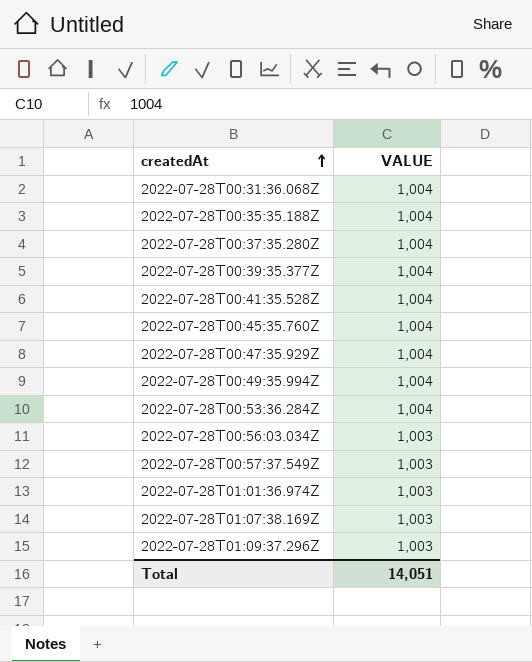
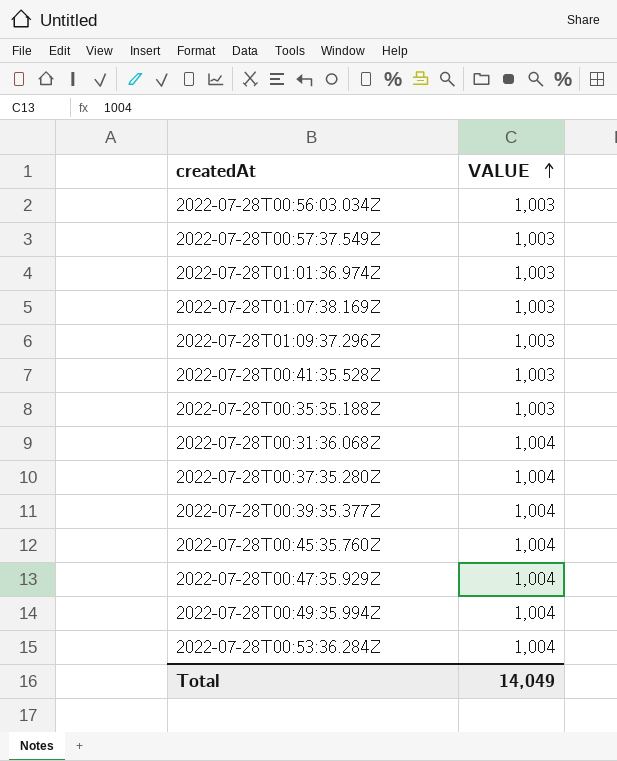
row order: createdAt ascending -> VALUE ascending
2022-07-28T00:41:35.528Z | VALUE: 1,004 -> 1,003
2022-07-28T00:35:35.188Z | VALUE: 1,004 -> 1,003
Total | VALUE: 14,051 -> 14,049

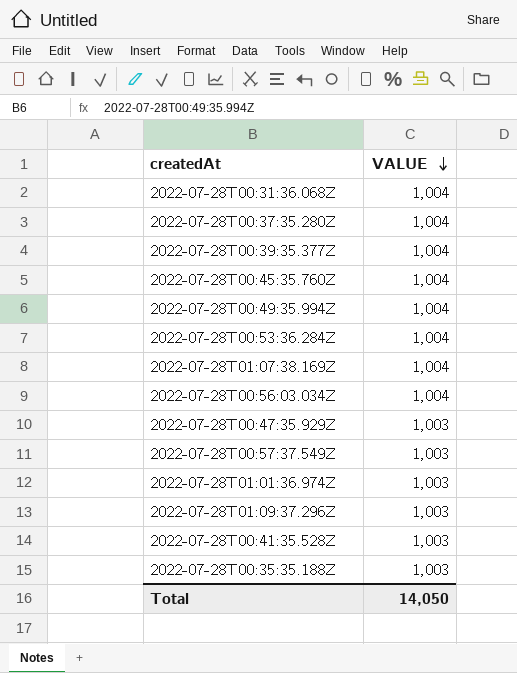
row order: VALUE ascending -> VALUE descending
2022-07-28T01:07:38.169Z | VALUE: 1,003 -> 1,004
2022-07-28T00:56:03.034Z | VALUE: 1,003 -> 1,004
2022-07-28T00:47:35.929Z | VALUE: 1,004 -> 1,003
Total | VALUE: 14,049 -> 14,050

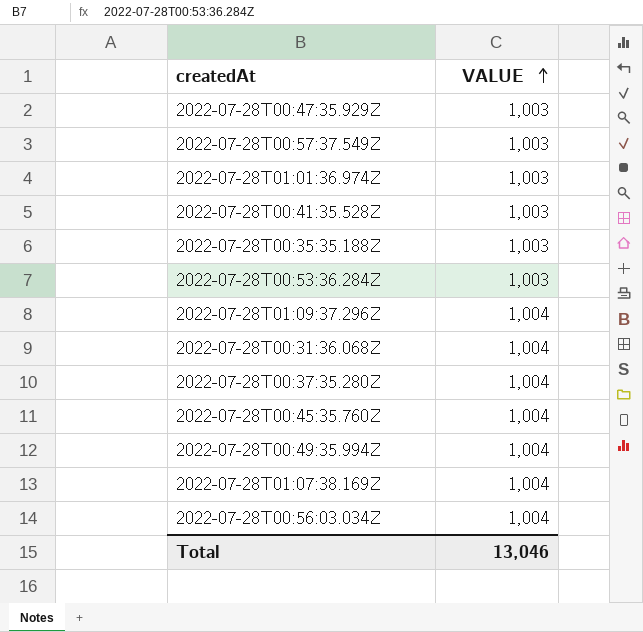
row order: VALUE descending -> VALUE ascending
row 2022-07-28T00:39:35.377Z: 1,004 -> none
2022-07-28T00:53:36.284Z | VALUE: 1,004 -> 1,003
2022-07-28T01:09:37.296Z | VALUE: 1,003 -> 1,004
Total | VALUE: 14,050 -> 13,046

